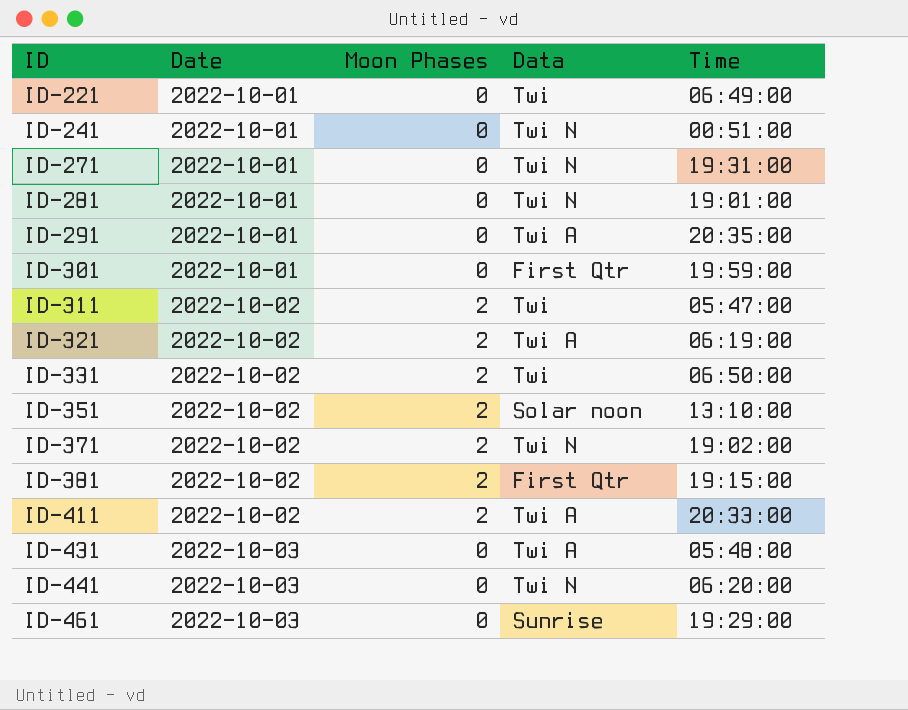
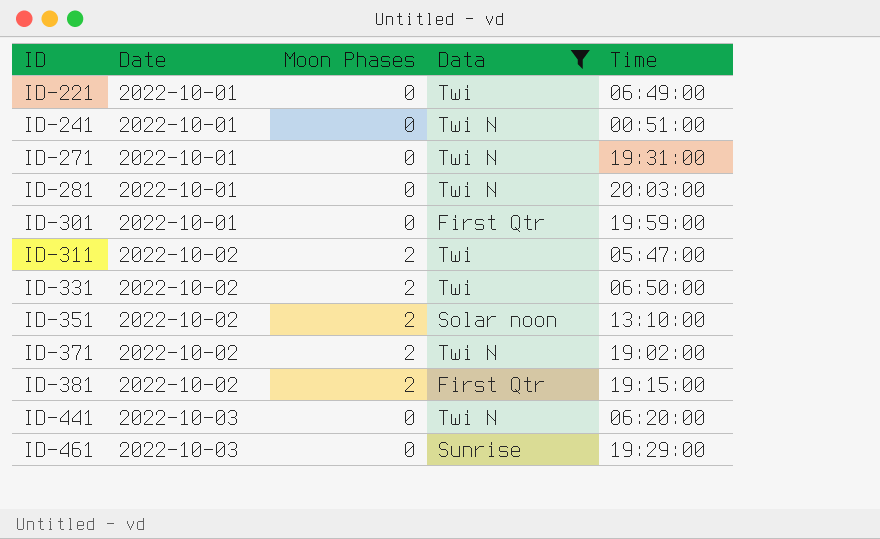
filter: none -> Data != Twi A
ID-281 | Time: 19:01:00 -> 20:03:00

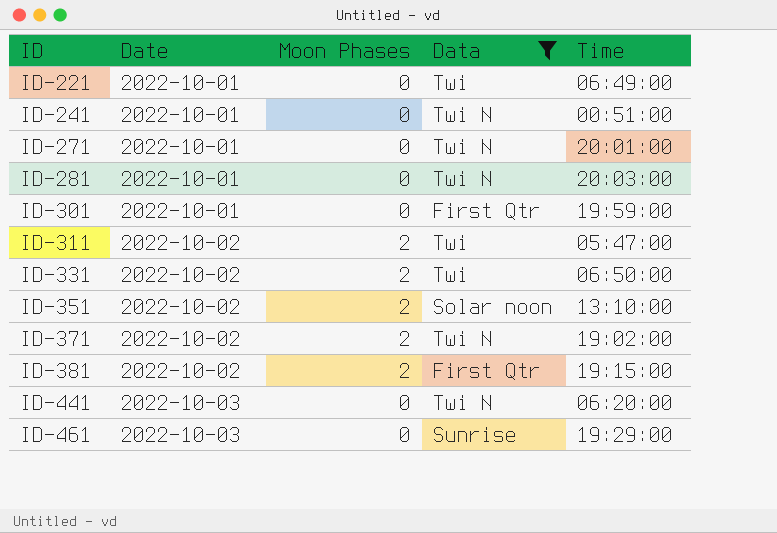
ID-271 | Time: 19:31:00 -> 20:01:00

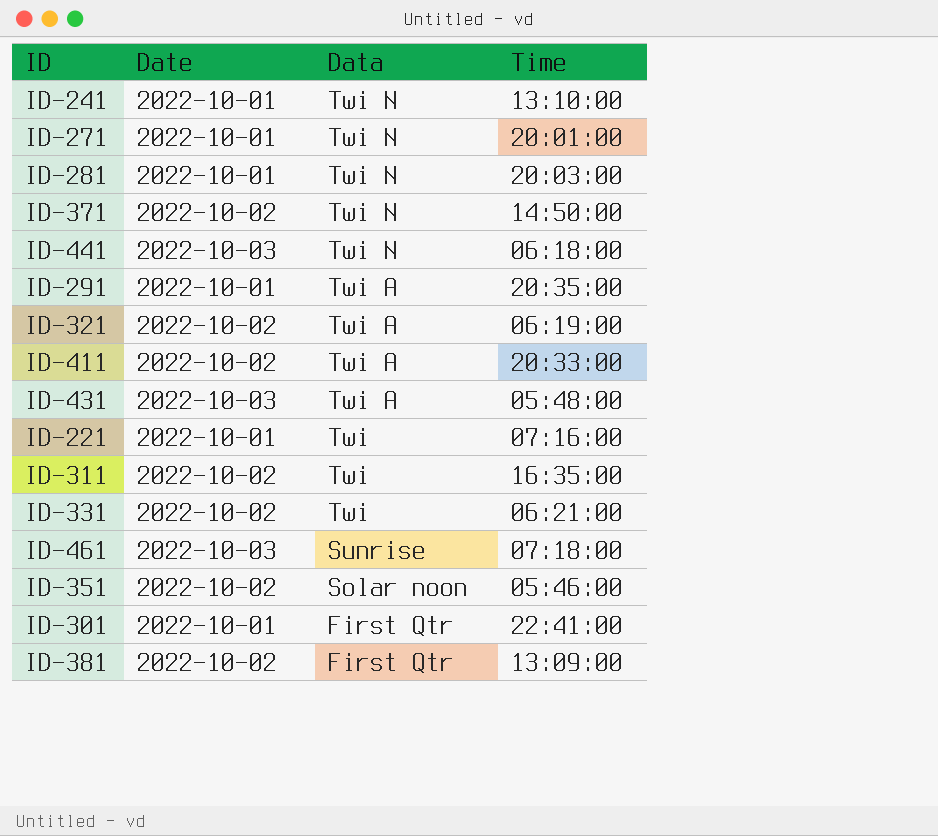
filter: Data != Twi A -> none
row order: ID ascending -> Data descending
column Moon Phases | position: 3 -> none
ID-241 | Time: 00:51:00 -> 13:10:00
ID-371 | Time: 19:02:00 -> 14:50:00
ID-441 | Time: 06:20:00 -> 06:18:00
ID-221 | Time: 06:49:00 -> 07:16:00
ID-311 | Time: 05:47:00 -> 16:35:00
ID-331 | Time: 06:50:00 -> 06:21:00
ID-461 | Time: 19:29:00 -> 07:18:00
ID-351 | Time: 13:10:00 -> 05:46:00
ID-301 | Time: 19:59:00 -> 22:41:00
ID-381 | Time: 19:15:00 -> 13:09:00

